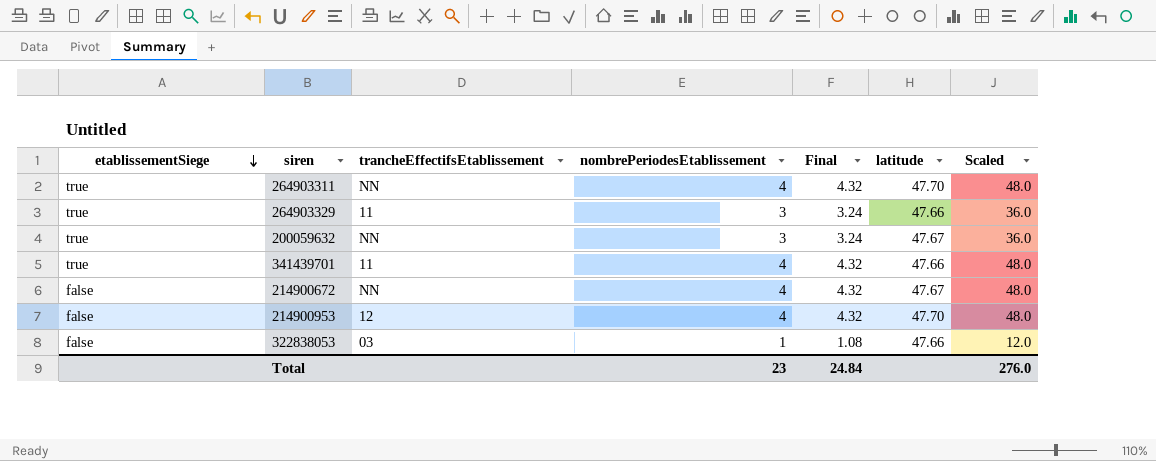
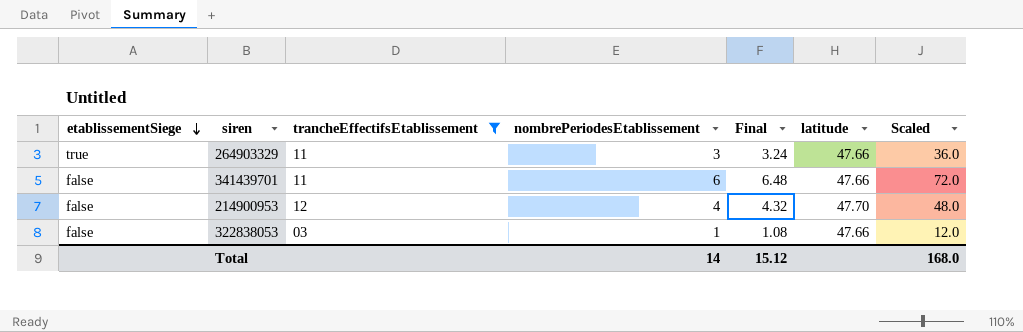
filter: none -> trancheEffectifsEtablissement != NN
341439701 | etablissementSiege: true -> false
341439701 | nombrePeriodesEtablissement: 4 -> 6
341439701 | Final: 4.32 -> 6.48
341439701 | Scaled: 48.0 -> 72.0
Total | nombrePeriodesEtablissement: 23 -> 14
Total | Final: 24.84 -> 15.12
Total | Scaled: 276.0 -> 168.0

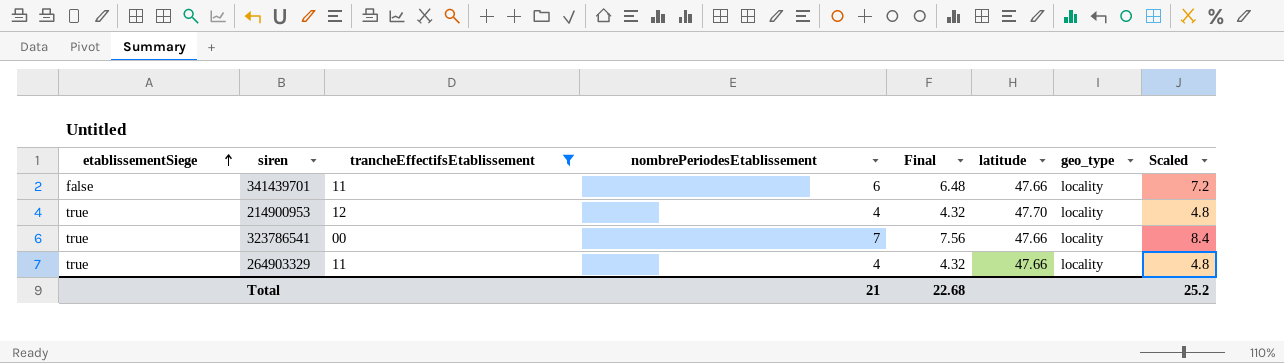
row order: etablissementSiege descending -> etablissementSiege ascending
column geo_type | position: none -> 7
column Scaled | formula: [nombrePeriodesEtablissement] * 12 -> [nombrePeriodesEtablissement] * 1.2
row 322838053: false | 03 | 1 | 1.08 | 47.66 | 12.0 -> none
214900953 | etablissementSiege: false -> true
row 323786541: none -> true | 00 | 7 | 7.56 | 47.66 | locality | 8.4
264903329 | nombrePeriodesEtablissement: 3 -> 4
264903329 | Final: 3.24 -> 4.32
Total | nombrePeriodesEtablissement: 14 -> 21
Total | Final: 15.12 -> 22.68
Total | Scaled: 168.0 -> 25.2

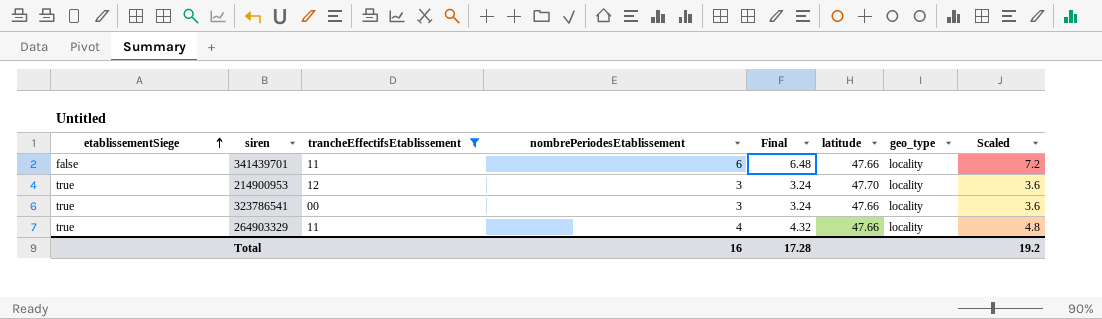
214900953 | nombrePeriodesEtablissement: 4 -> 3
214900953 | Final: 4.32 -> 3.24
214900953 | Scaled: 4.8 -> 3.6
323786541 | nombrePeriodesEtablissement: 7 -> 3
323786541 | Final: 7.56 -> 3.24
323786541 | Scaled: 8.4 -> 3.6
Total | nombrePeriodesEtablissement: 21 -> 16
Total | Final: 22.68 -> 17.28
Total | Scaled: 25.2 -> 19.2

